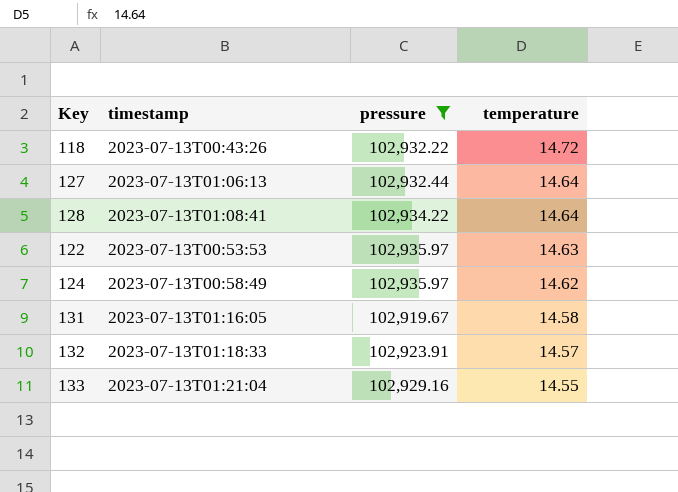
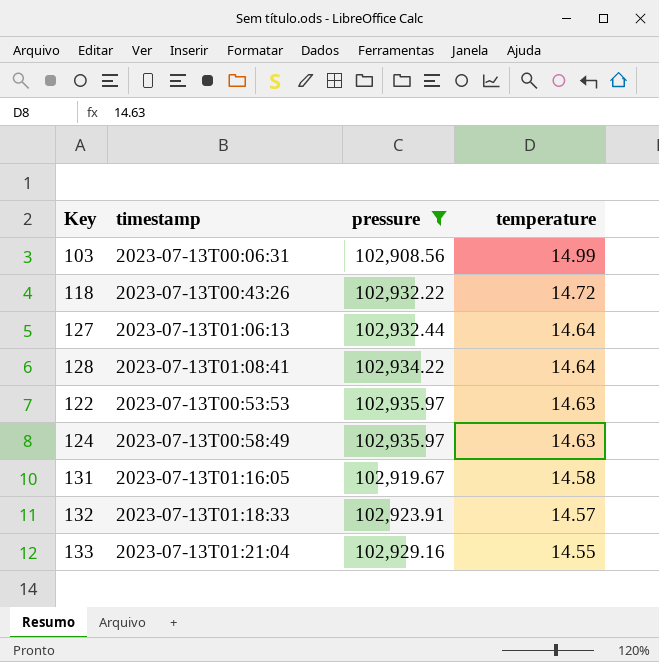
row 103: none -> 2023-07-13T00:06:31 | 102,908.56 | 14.99
124 | temperature: 14.62 -> 14.63

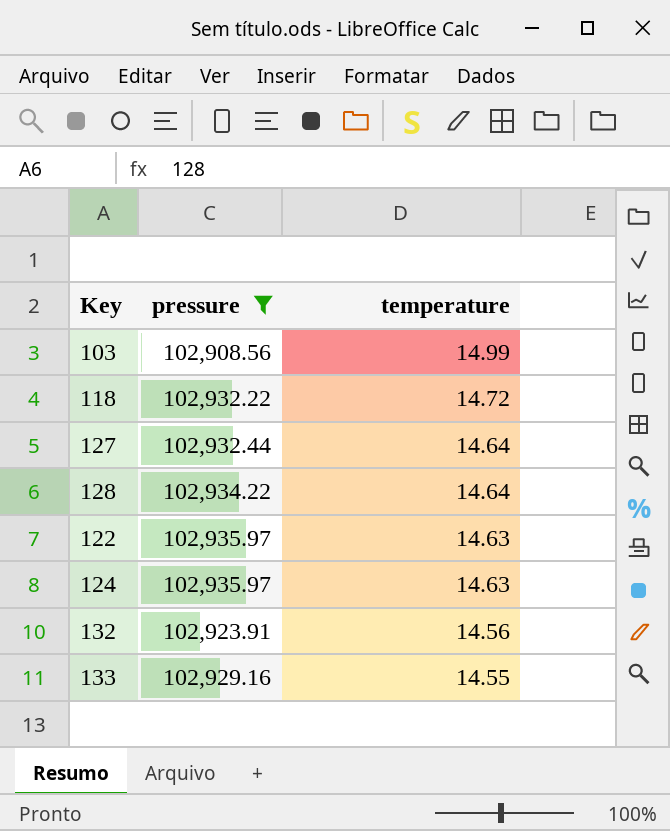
column timestamp | position: 2 -> none
row 131: 2023-07-13T01:16:05 | 102,919.67 | 14.58 -> none
132 | temperature: 14.57 -> 14.56

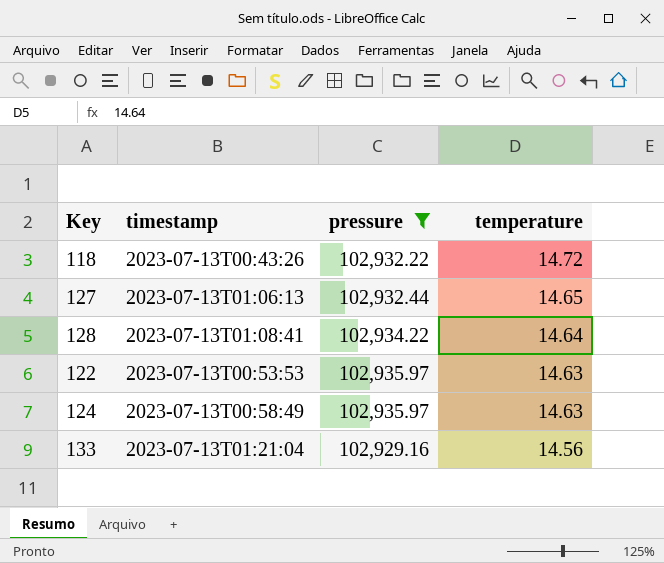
column timestamp | position: none -> 2
row 103: 102,908.56 | 14.99 -> none
row 132: 102,923.91 | 14.56 -> none
127 | temperature: 14.64 -> 14.65
133 | temperature: 14.55 -> 14.56

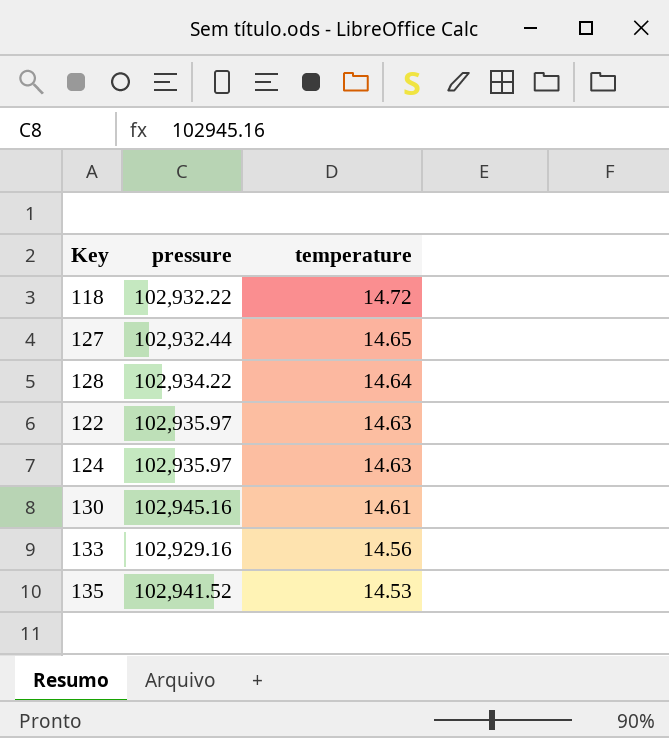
filter: pressure <= 102,935.97 -> none
column timestamp | position: 2 -> none

